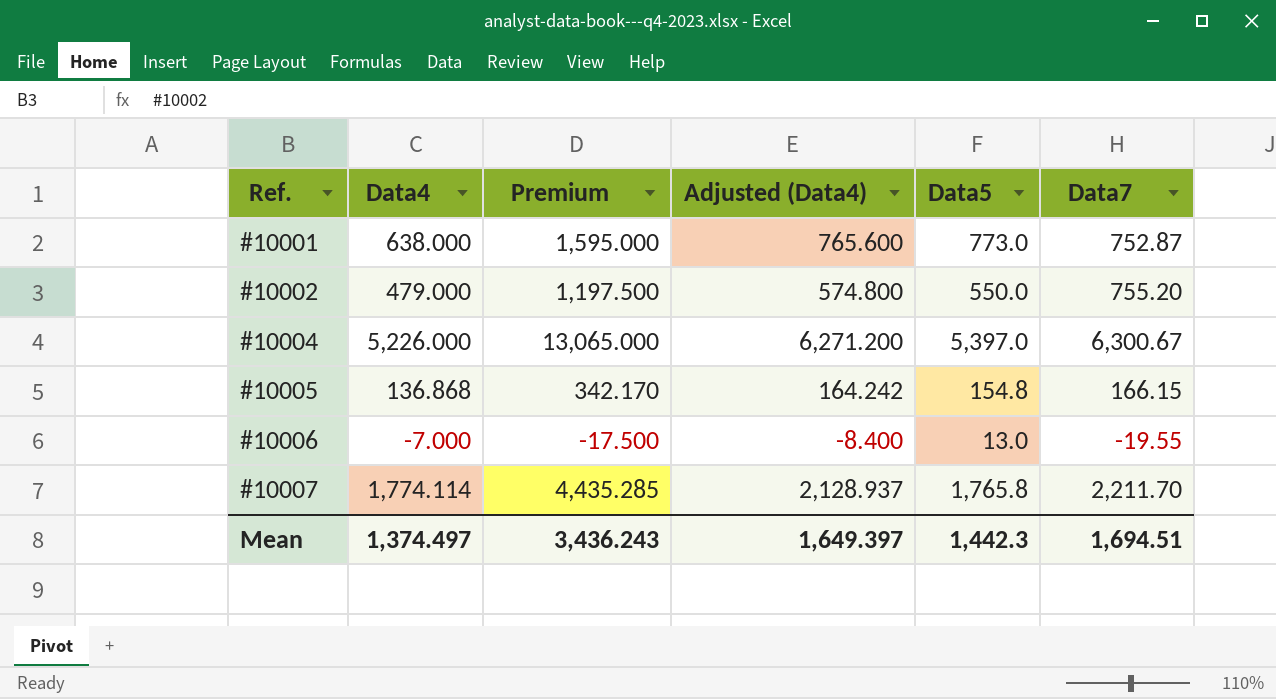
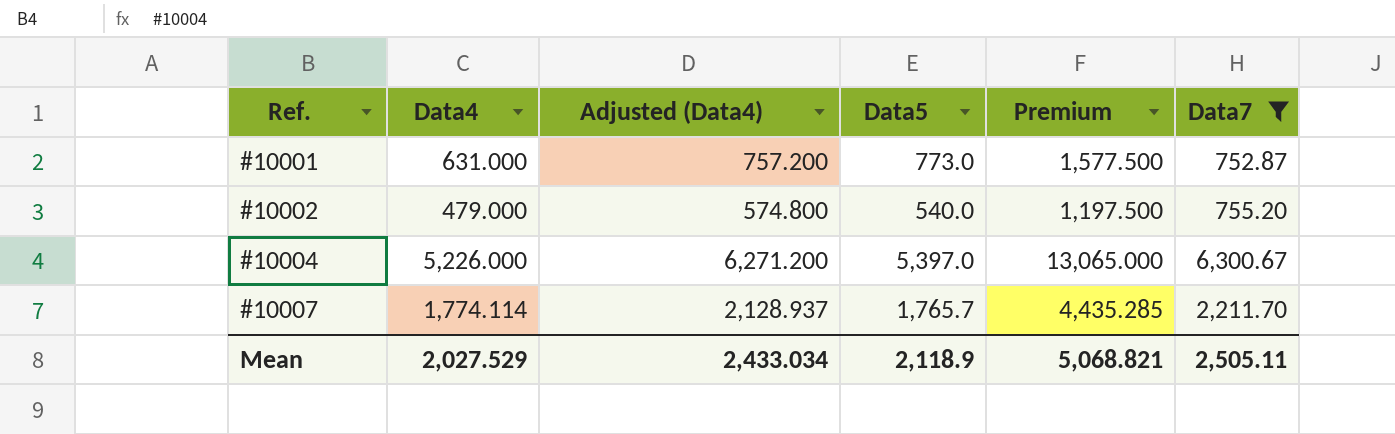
filter: none -> Data7 >= 752.87
column Premium | position: 3 -> 5
#10001 | Data4: 638.000 -> 631.000
#10001 | Adjusted (Data4): 765.600 -> 757.200
#10001 | Premium: 1,595.000 -> 1,577.500
#10002 | Data5: 550.0 -> 540.0
#10007 | Data5: 1,765.8 -> 1,765.7
Mean | Data4: 1,374.497 -> 2,027.529
Mean | Adjusted (Data4): 1,649.397 -> 2,433.034
Mean | Data5: 1,442.3 -> 2,118.9
Mean | Premium: 3,436.243 -> 5,068.821
Mean | Data7: 1,694.51 -> 2,505.11

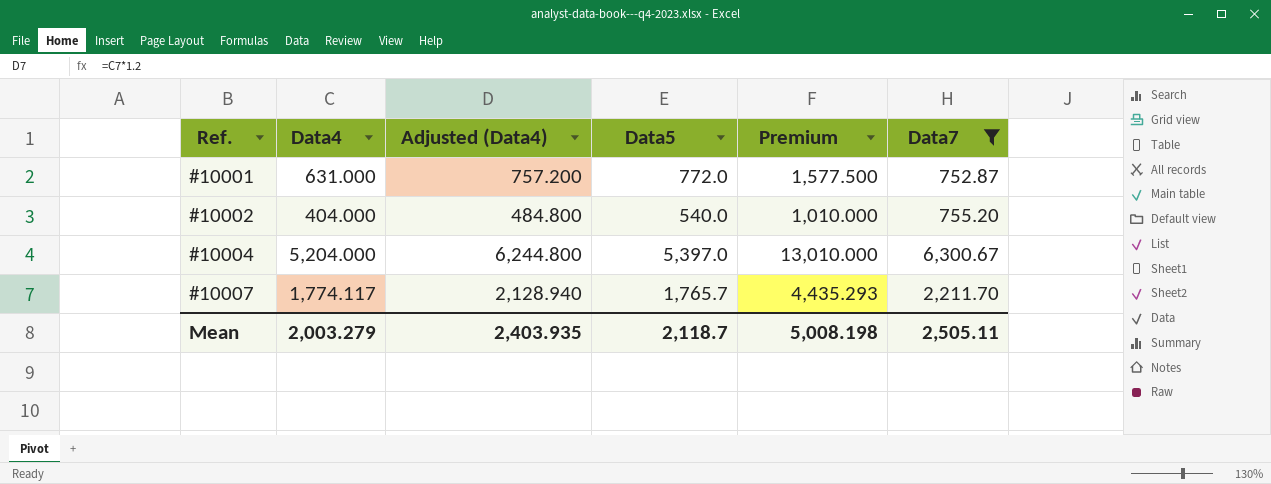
#10001 | Data5: 773.0 -> 772.0
#10002 | Data4: 479.000 -> 404.000
#10002 | Adjusted (Data4): 574.800 -> 484.800
#10002 | Premium: 1,197.500 -> 1,010.000
#10004 | Data4: 5,226.000 -> 5,204.000
#10004 | Adjusted (Data4): 6,271.200 -> 6,244.800
#10004 | Premium: 13,065.000 -> 13,010.000
#10007 | Data4: 1,774.114 -> 1,774.117
#10007 | Adjusted (Data4): 2,128.937 -> 2,128.940
#10007 | Premium: 4,435.285 -> 4,435.293
Mean | Data4: 2,027.529 -> 2,003.279
Mean | Adjusted (Data4): 2,433.034 -> 2,403.935
Mean | Data5: 2,118.9 -> 2,118.7
Mean | Premium: 5,068.821 -> 5,008.198

